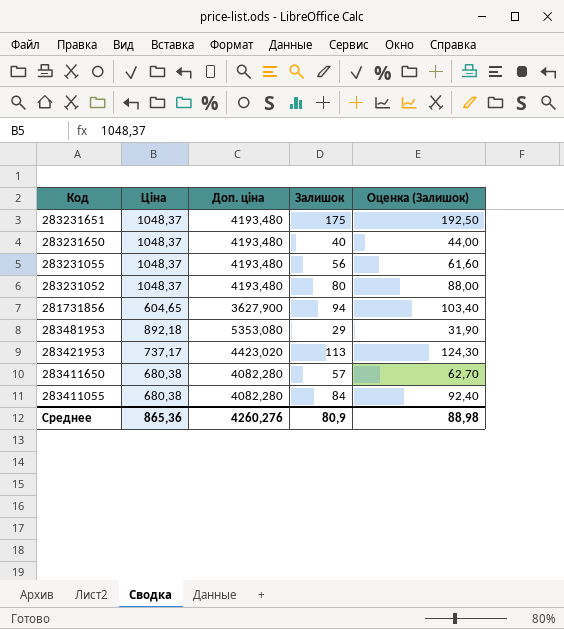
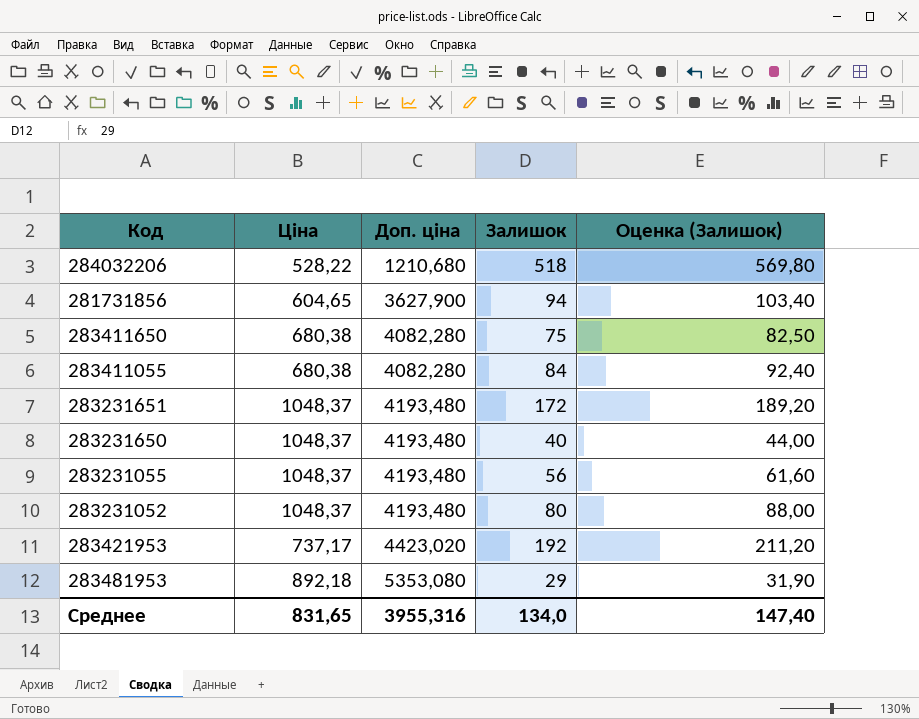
row order: none -> Доп. ціна ascending
row 284032206: none -> 528,22 | 1210,680 | 518 | 569,80
283411650 | Залишок: 57 -> 75
283411650 | Оценка (Залишок): 62,70 -> 82,50
283231651 | Залишок: 175 -> 172
283231651 | Оценка (Залишок): 192,50 -> 189,20
283421953 | Залишок: 113 -> 192
283421953 | Оценка (Залишок): 124,30 -> 211,20
Среднее | Ціна: 865,36 -> 831,65
Среднее | Доп. ціна: 4260,276 -> 3955,316
Среднее | Залишок: 80,9 -> 134,0
Среднее | Оценка (Залишок): 88,98 -> 147,40

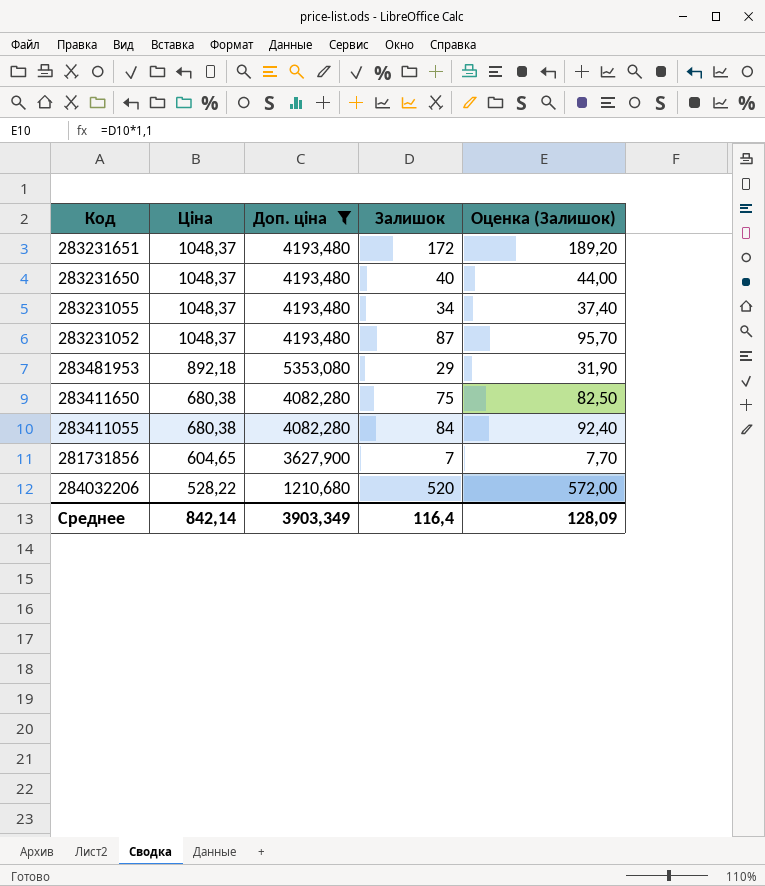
filter: none -> Доп. ціна != 4423,020
row order: Доп. ціна ascending -> Ціна descending
283231055 | Залишок: 56 -> 34
283231055 | Оценка (Залишок): 61,60 -> 37,40
283231052 | Залишок: 80 -> 87
283231052 | Оценка (Залишок): 88,00 -> 95,70
281731856 | Залишок: 94 -> 7
281731856 | Оценка (Залишок): 103,40 -> 7,70
284032206 | Залишок: 518 -> 520
284032206 | Оценка (Залишок): 569,80 -> 572,00
Среднее | Ціна: 831,65 -> 842,14
Среднее | Доп. ціна: 3955,316 -> 3903,349
Среднее | Залишок: 134,0 -> 116,4
Среднее | Оценка (Залишок): 147,40 -> 128,09

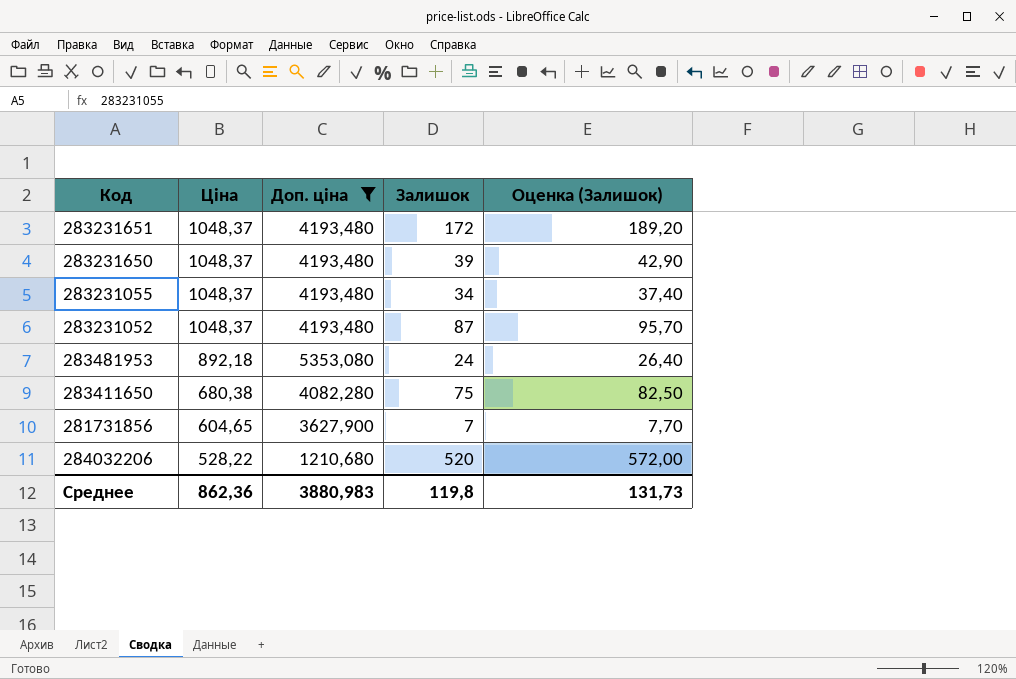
row 283411055: 680,38 | 4082,280 | 84 | 92,40 -> none
283231650 | Залишок: 40 -> 39
283231650 | Оценка (Залишок): 44,00 -> 42,90
283481953 | Залишок: 29 -> 24
283481953 | Оценка (Залишок): 31,90 -> 26,40
Среднее | Ціна: 842,14 -> 862,36
Среднее | Доп. ціна: 3903,349 -> 3880,983
Среднее | Залишок: 116,4 -> 119,8
Среднее | Оценка (Залишок): 128,09 -> 131,73

